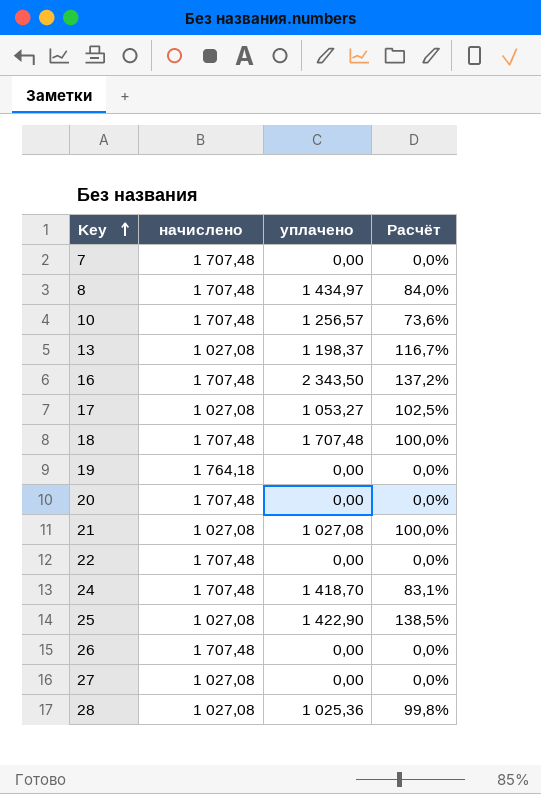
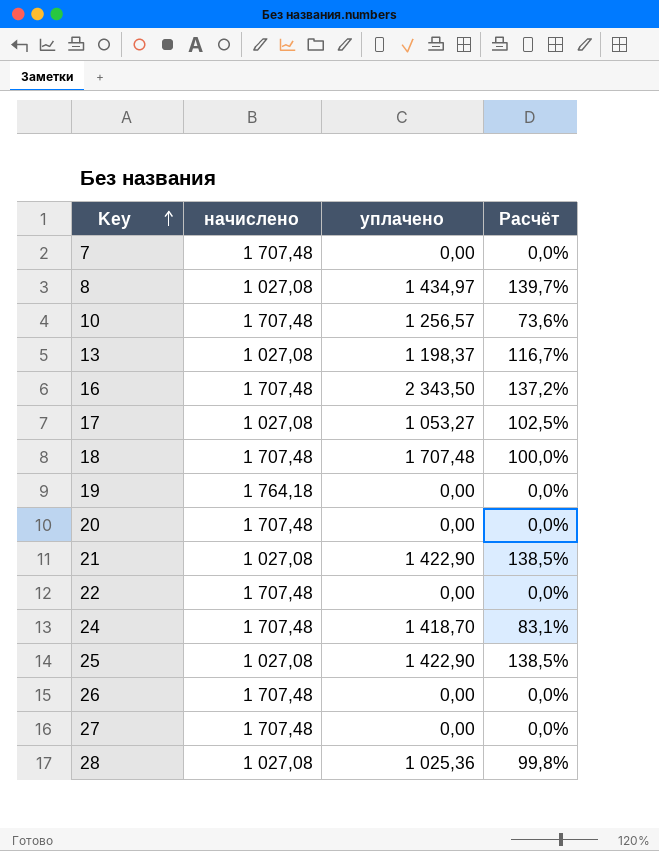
8 | начислено: 1 707,48 -> 1 027,08
8 | Расчёт: 84,0% -> 139,7%
21 | уплачено: 1 027,08 -> 1 422,90
21 | Расчёт: 100,0% -> 138,5%
27 | начислено: 1 027,08 -> 1 707,48

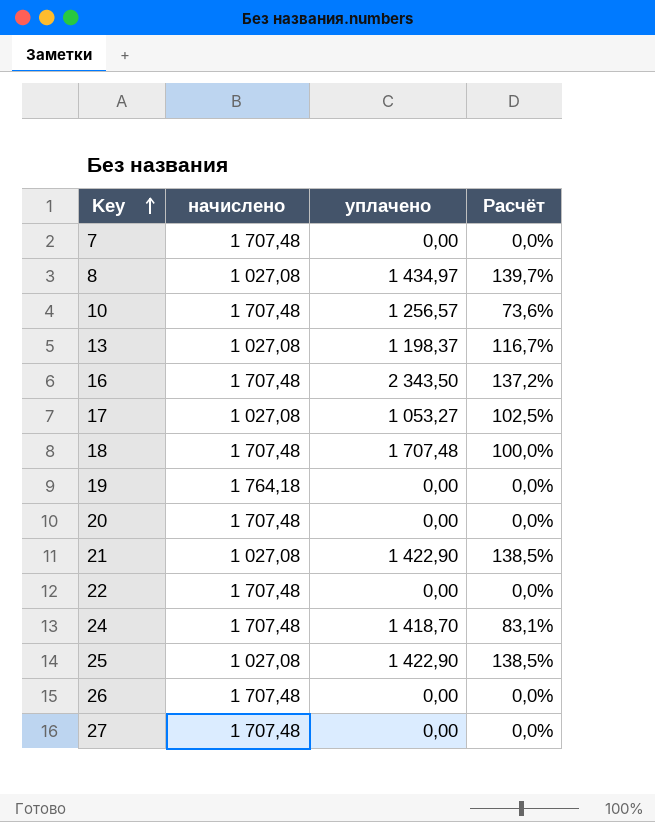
row 28: 1 027,08 | 1 025,36 | 99,8% -> none

